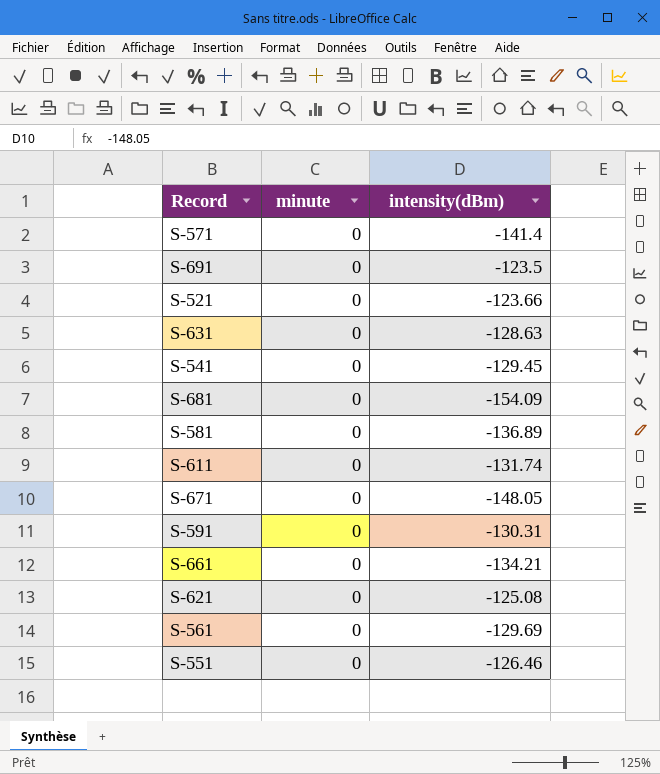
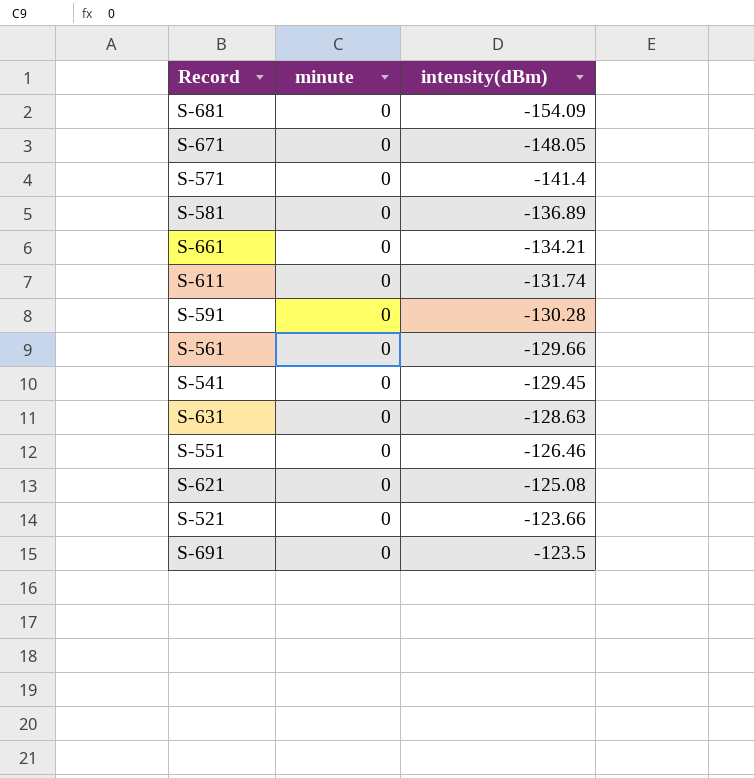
row order: none -> intensity(dBm) ascending
S-591 | intensity(dBm): -130.31 -> -130.28
S-561 | intensity(dBm): -129.69 -> -129.66

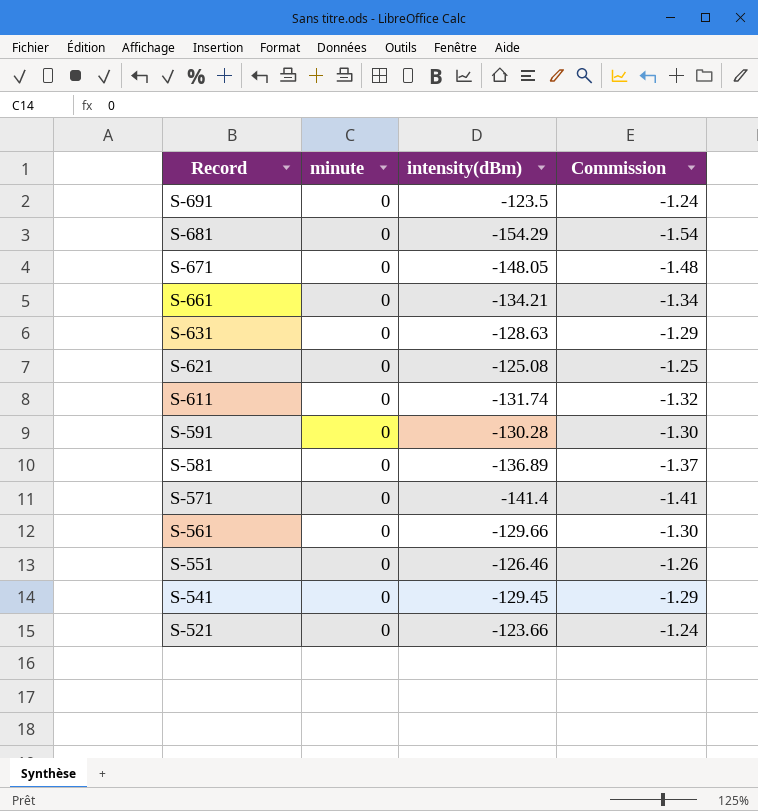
row order: intensity(dBm) ascending -> Record descending
column Commission | formula: none -> [intensity(dBm)] * 0.01
S-681 | intensity(dBm): -154.09 -> -154.29

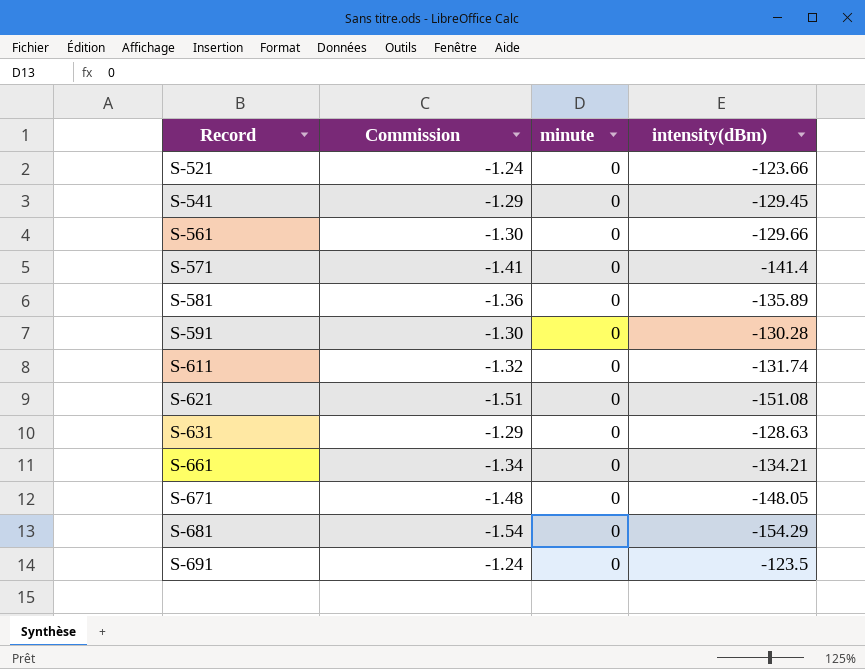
row order: Record descending -> Record ascending
column Commission | position: 4 -> 2
row S-551: 0 | -126.46 | -1.26 -> none
S-581 | Commission: -1.37 -> -1.36
S-581 | intensity(dBm): -136.89 -> -135.89
S-621 | Commission: -1.25 -> -1.51
S-621 | intensity(dBm): -125.08 -> -151.08

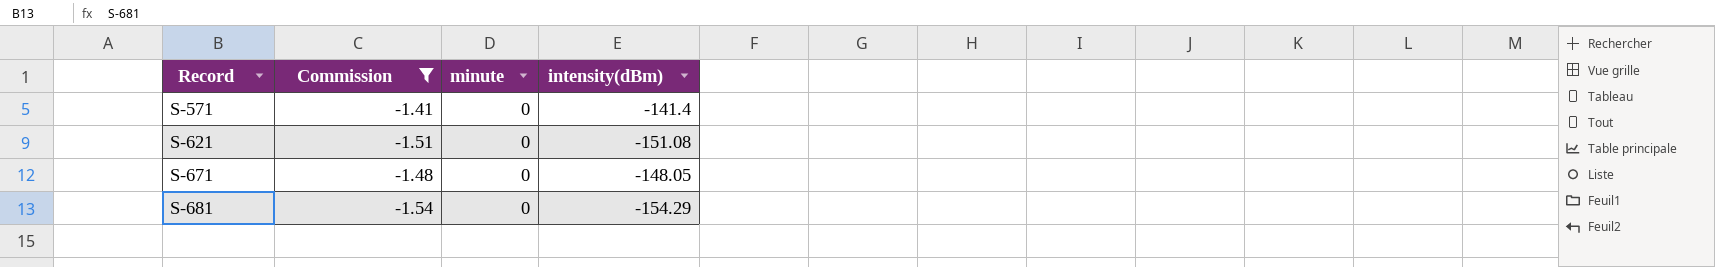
filter: none -> Commission <= -1.41

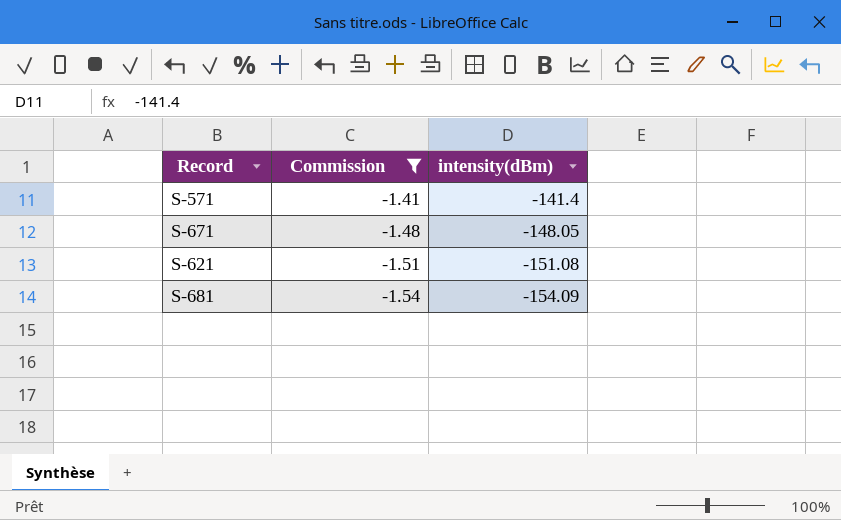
row order: Record ascending -> Commission descending
column minute | position: 3 -> none
S-681 | intensity(dBm): -154.29 -> -154.09

